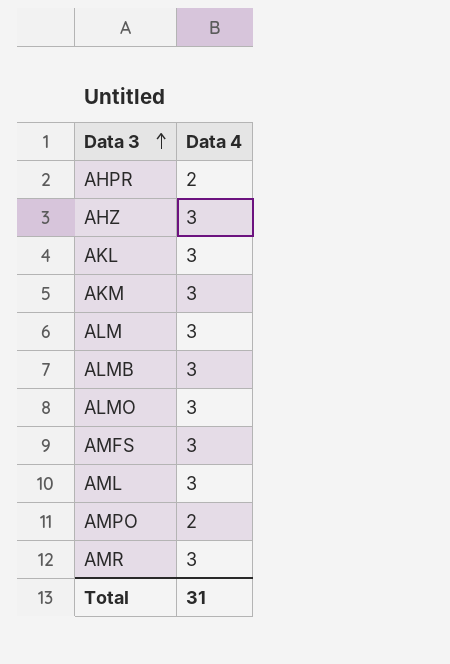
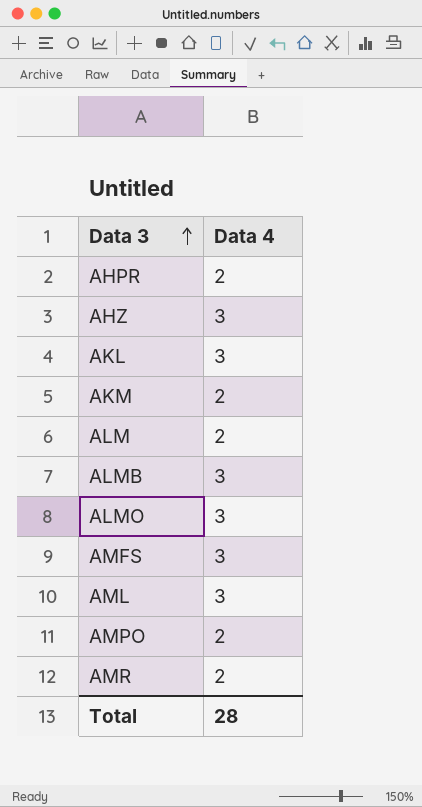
AKM | Data 4: 3 -> 2
ALM | Data 4: 3 -> 2
AMR | Data 4: 3 -> 2
Total | Data 4: 31 -> 28

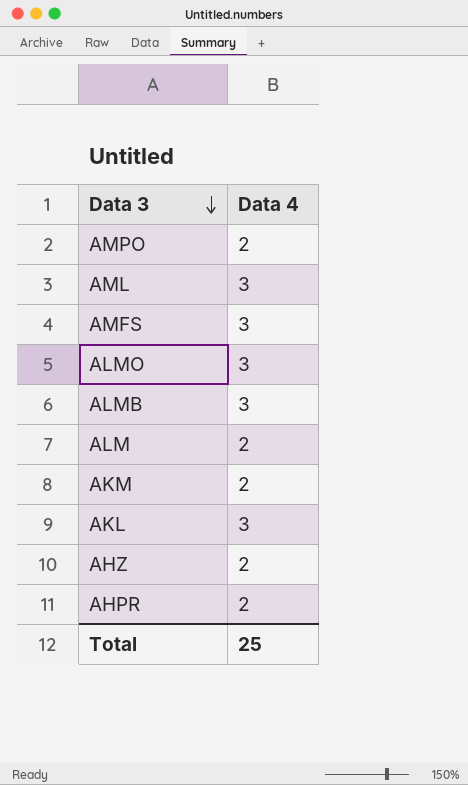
row order: Data 3 ascending -> Data 3 descending
row AMR: 2 -> none
AHZ | Data 4: 3 -> 2
Total | Data 4: 28 -> 25

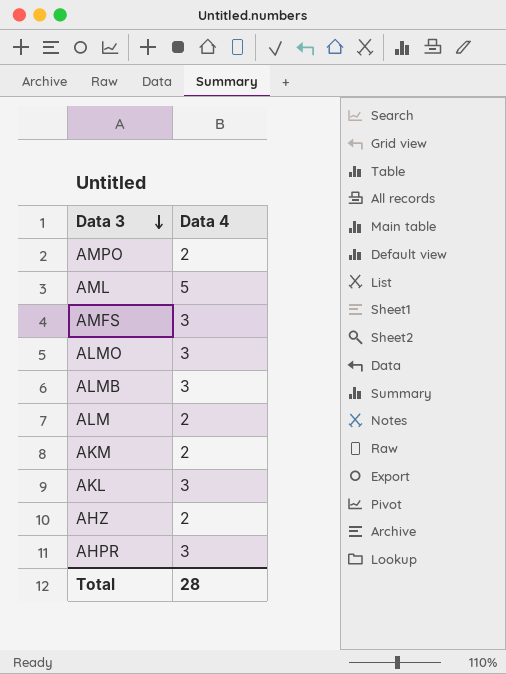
AML | Data 4: 3 -> 5
AHPR | Data 4: 2 -> 3
Total | Data 4: 25 -> 28

